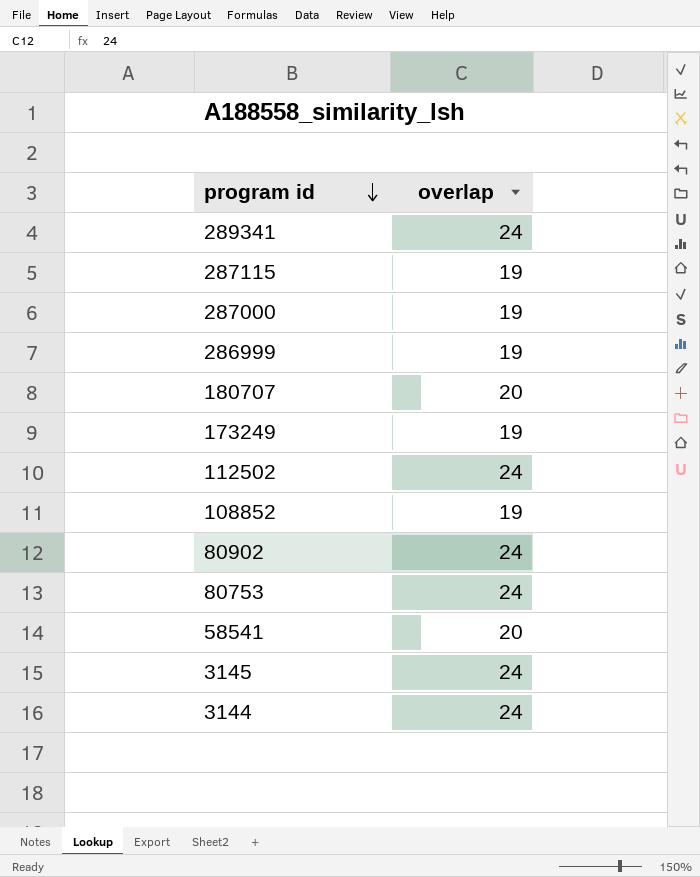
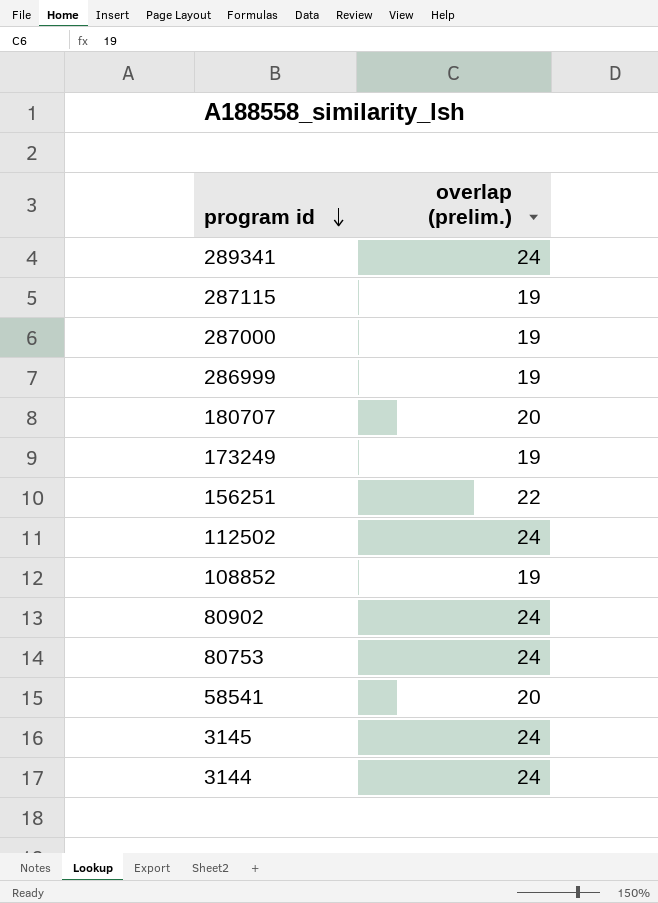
column name: overlap -> overlap (prelim.)
row 156251: none -> 22

